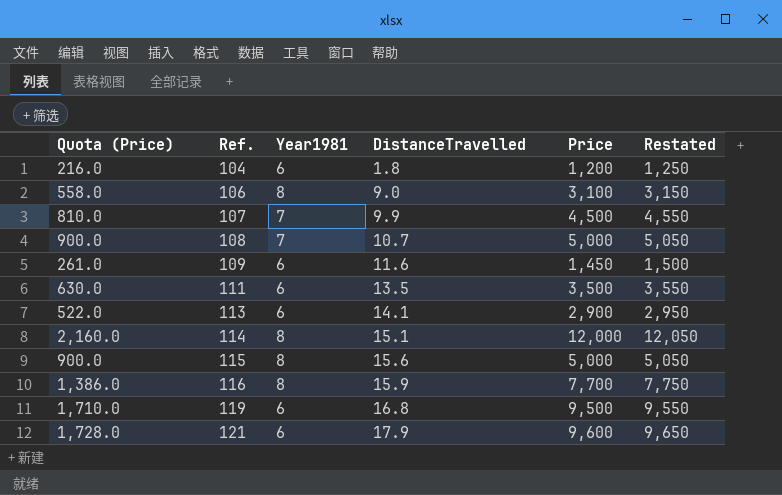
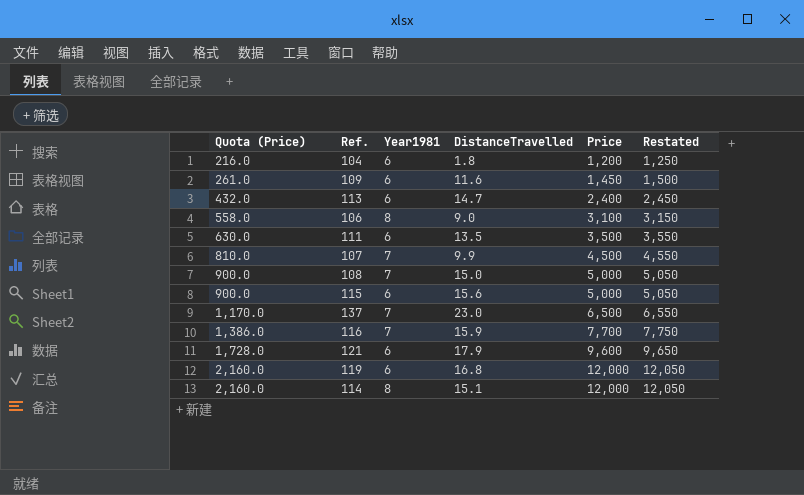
row order: Ref. ascending -> Quota (Price) ascending
113 | Quota (Price): 522.0 -> 432.0
113 | DistanceTravelled: 14.1 -> 14.7
113 | Price: 2,900 -> 2,400
113 | Restated: 2,950 -> 2,450
108 | DistanceTravelled: 10.7 -> 15.0
115 | Year1981: 8 -> 6
row 137: none -> 1,170.0 | 7 | 23.0 | 6,500 | 6,550
116 | Year1981: 8 -> 7
119 | Quota (Price): 1,710.0 -> 2,160.0
119 | Price: 9,500 -> 12,000
119 | Restated: 9,550 -> 12,050

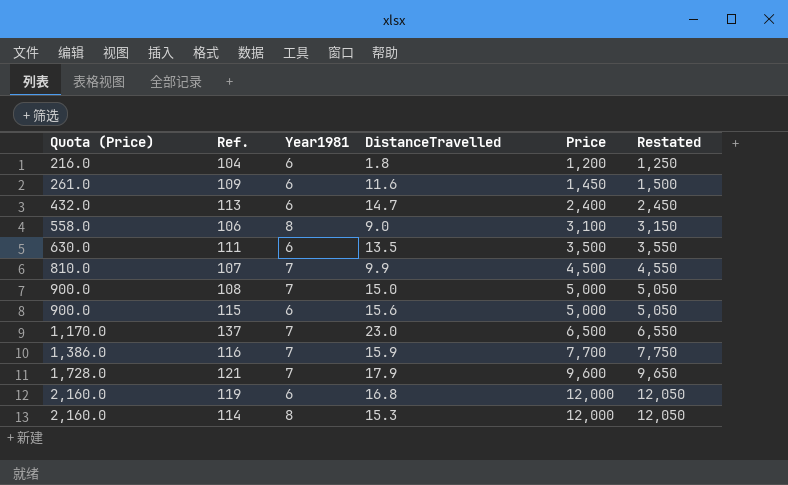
121 | Year1981: 6 -> 7
114 | DistanceTravelled: 15.1 -> 15.3

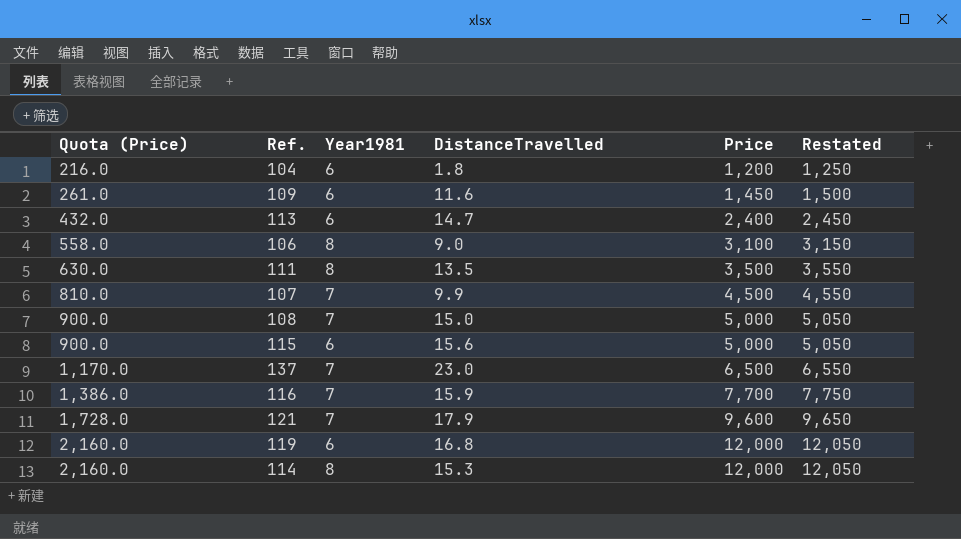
111 | Year1981: 6 -> 8

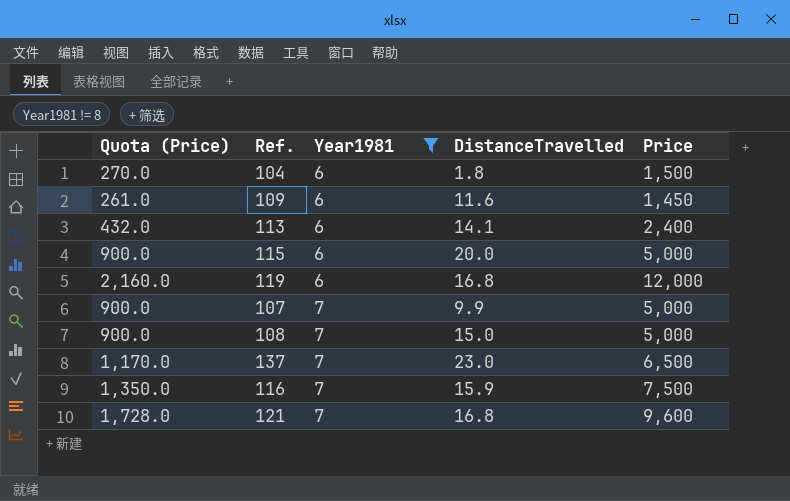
filter: none -> Year1981 != 8
row order: Quota (Price) ascending -> Year1981 ascending
column Restated | formula: [Price] + 50 -> none
104 | Quota (Price): 216.0 -> 270.0
104 | Price: 1,200 -> 1,500
113 | DistanceTravelled: 14.7 -> 14.1
115 | DistanceTravelled: 15.6 -> 20.0
107 | Quota (Price): 810.0 -> 900.0
107 | Price: 4,500 -> 5,000
116 | Quota (Price): 1,386.0 -> 1,350.0
116 | Price: 7,700 -> 7,500
121 | DistanceTravelled: 17.9 -> 16.8

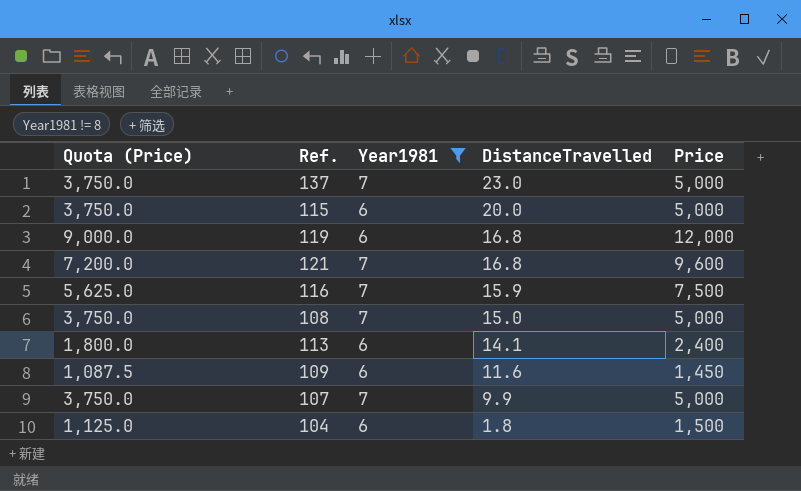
row order: Year1981 ascending -> DistanceTravelled descending
column Quota (Price) | formula: [Price] * 0.18 -> [Price] * 0.75
137 | Price: 6,500 -> 5,000

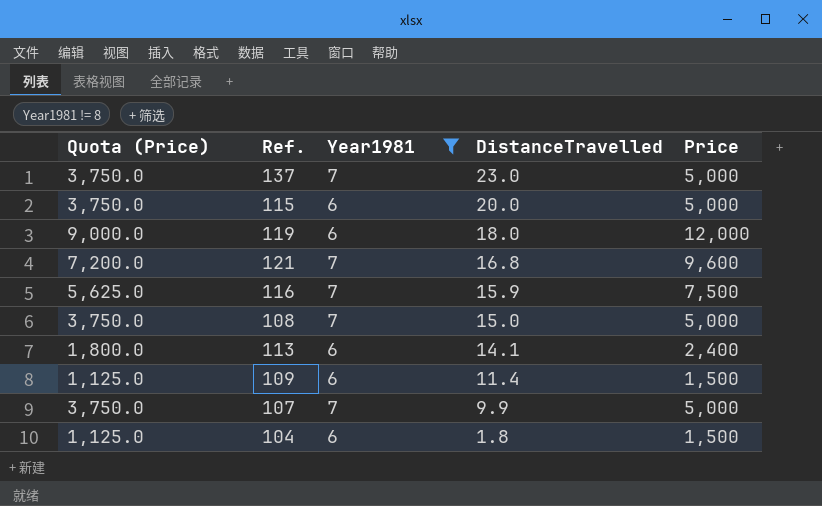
119 | DistanceTravelled: 16.8 -> 18.0
109 | Quota (Price): 1,087.5 -> 1,125.0
109 | DistanceTravelled: 11.6 -> 11.4
109 | Price: 1,450 -> 1,500

